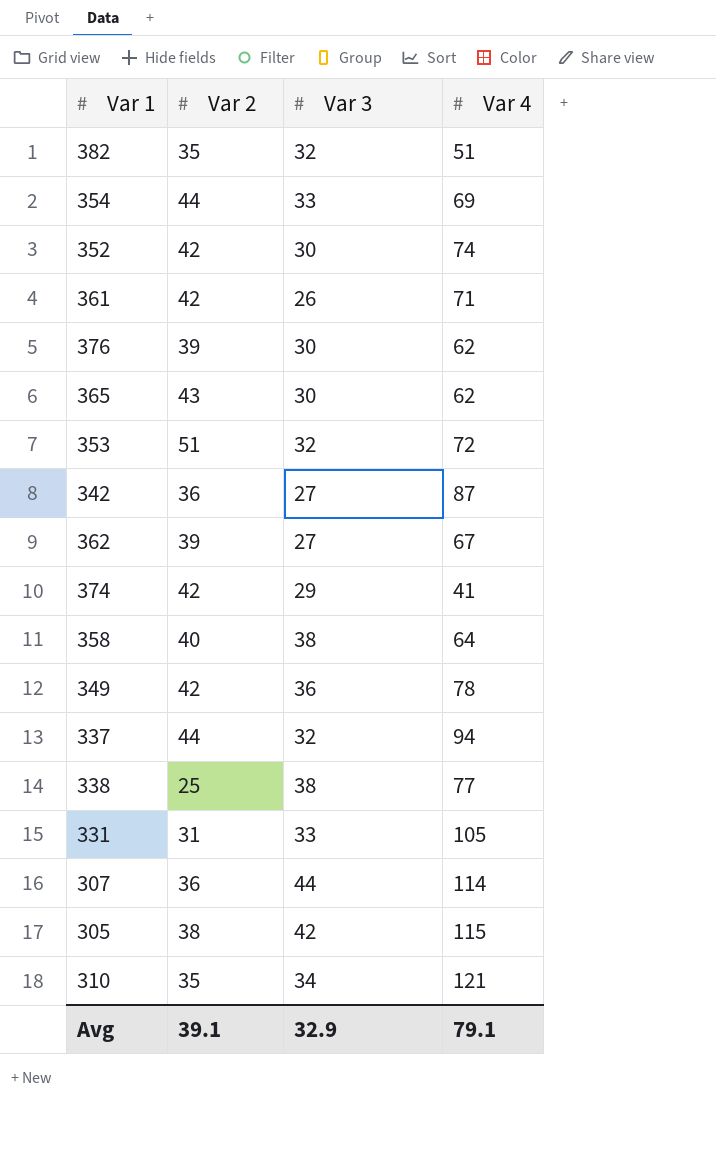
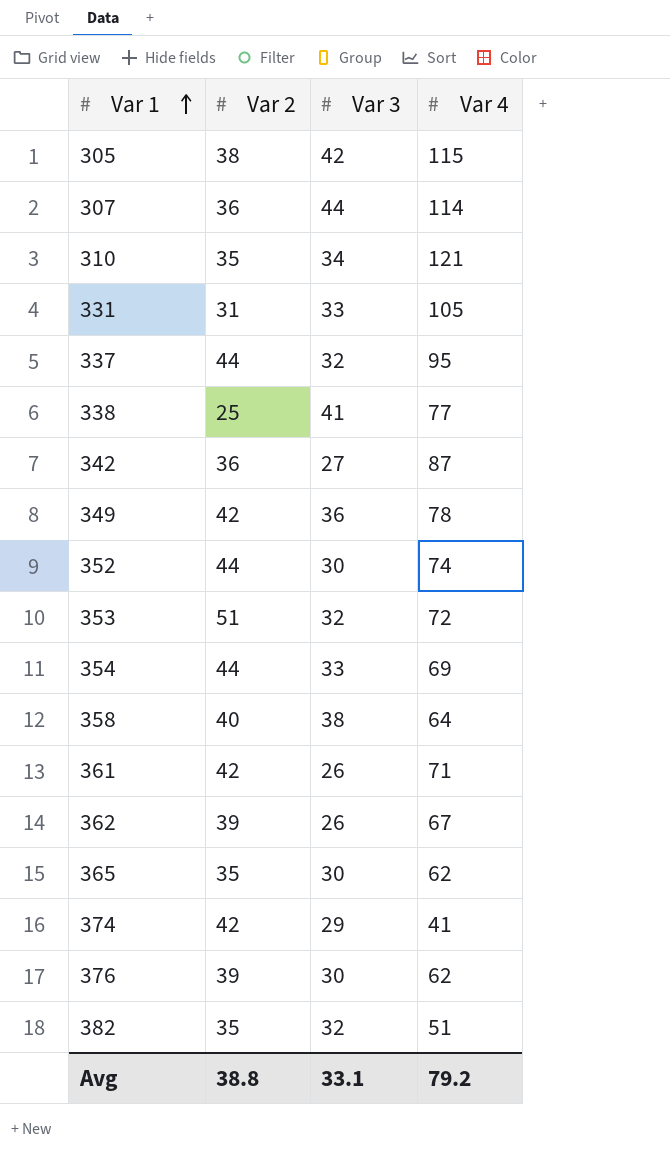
row order: none -> Var 1 ascending
337 | Var 4: 94 -> 95
338 | Var 3: 38 -> 41
352 | Var 2: 42 -> 44
362 | Var 3: 27 -> 26
365 | Var 2: 43 -> 35
Avg | Var 2: 39.1 -> 38.8
Avg | Var 3: 32.9 -> 33.1
Avg | Var 4: 79.1 -> 79.2

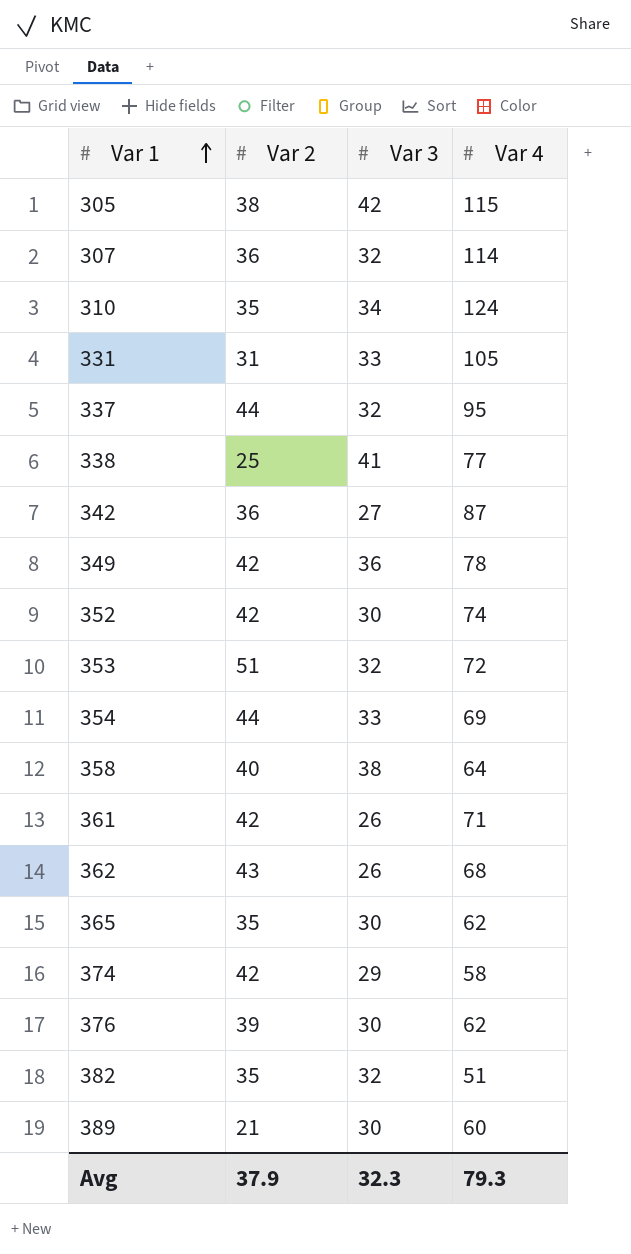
307 | Var 3: 44 -> 32
310 | Var 4: 121 -> 124
352 | Var 2: 44 -> 42
362 | Var 2: 39 -> 43
362 | Var 4: 67 -> 68
374 | Var 4: 41 -> 58
row 389: none -> 21 | 30 | 60
Avg | Var 2: 38.8 -> 37.9
Avg | Var 3: 33.1 -> 32.3
Avg | Var 4: 79.2 -> 79.3

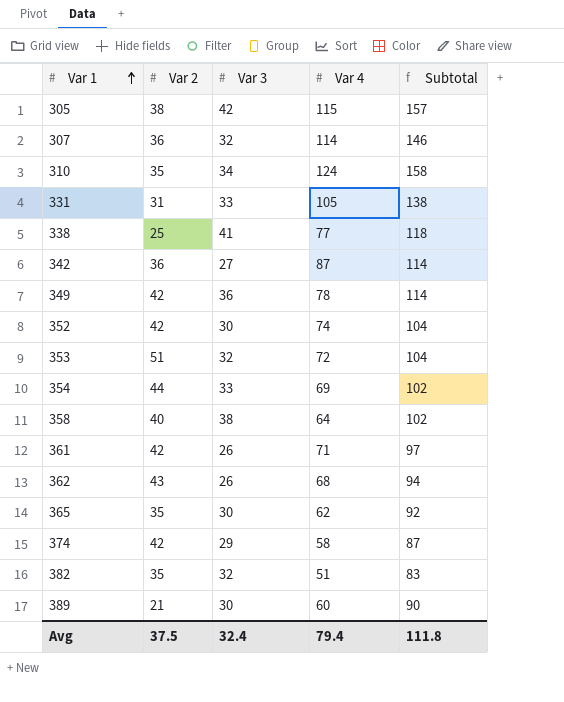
column Subtotal | formula: none -> [Var 3] + [Var 4]
row 337: 44 | 32 | 95 -> none
row 376: 39 | 30 | 62 -> none
Avg | Var 2: 37.9 -> 37.5
Avg | Var 3: 32.3 -> 32.4
Avg | Var 4: 79.3 -> 79.4

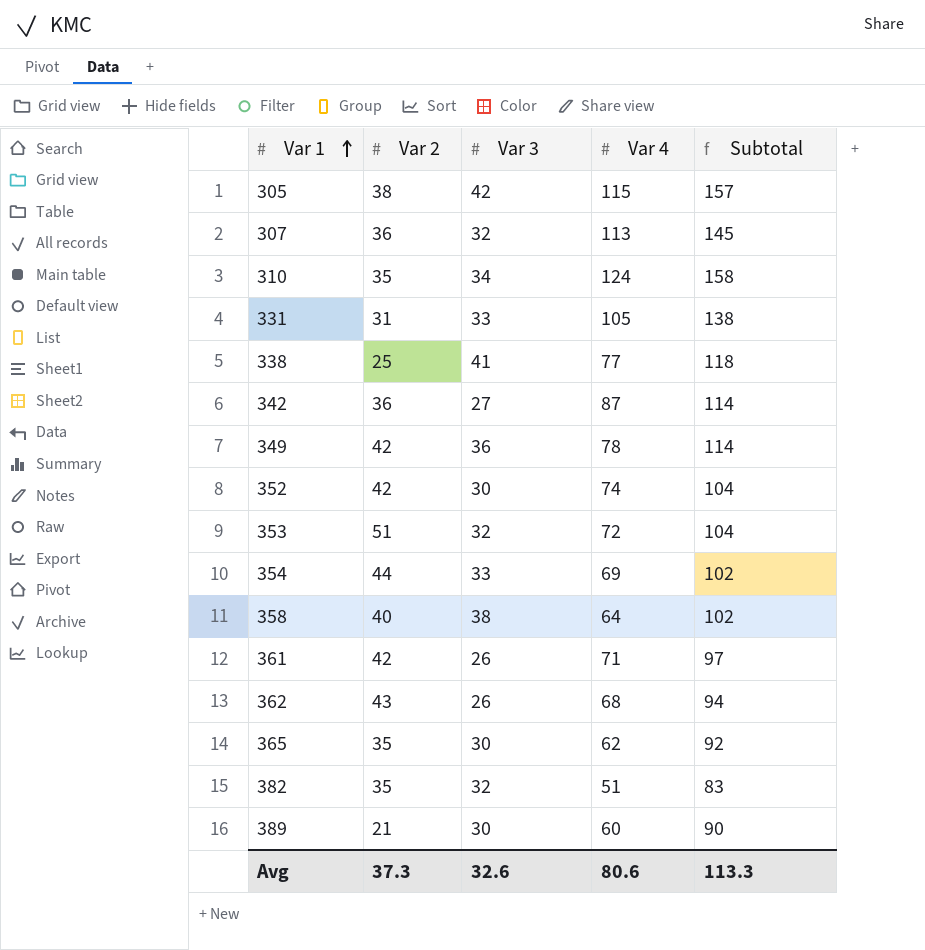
row 374: 42 | 29 | 58 | 87 -> none
307 | Var 4: 114 -> 113
307 | Subtotal: 146 -> 145
Avg | Var 2: 37.5 -> 37.3
Avg | Var 3: 32.4 -> 32.6
Avg | Var 4: 79.4 -> 80.6
Avg | Subtotal: 111.8 -> 113.3

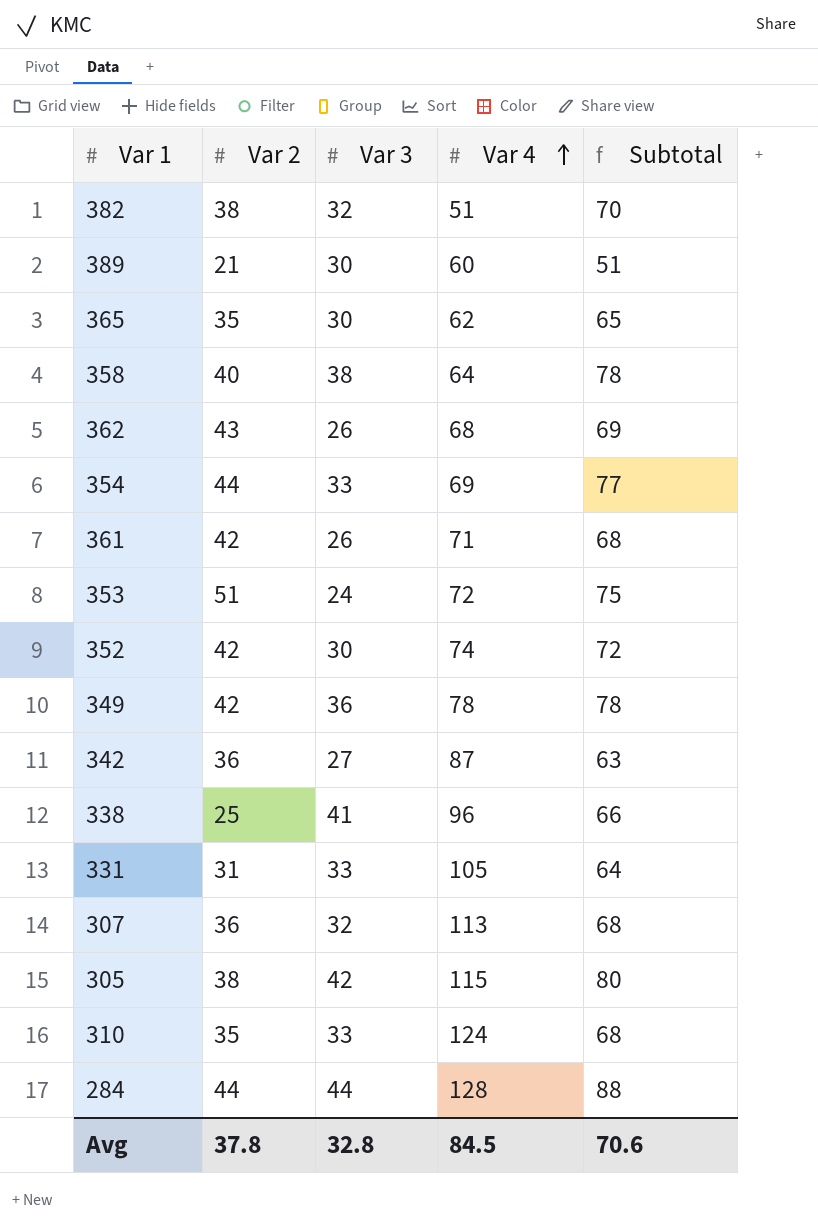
row order: Var 1 ascending -> Var 4 ascending
column Subtotal | formula: [Var 3] + [Var 4] -> [Var 2] + [Var 3]
382 | Var 2: 35 -> 38
353 | Var 3: 32 -> 24
338 | Var 4: 77 -> 96
310 | Var 3: 34 -> 33
row 284: none -> 44 | 44 | 128 | 88
Avg | Var 2: 37.3 -> 37.8
Avg | Var 3: 32.6 -> 32.8
Avg | Var 4: 80.6 -> 84.5
Avg | Subtotal: 113.3 -> 70.6

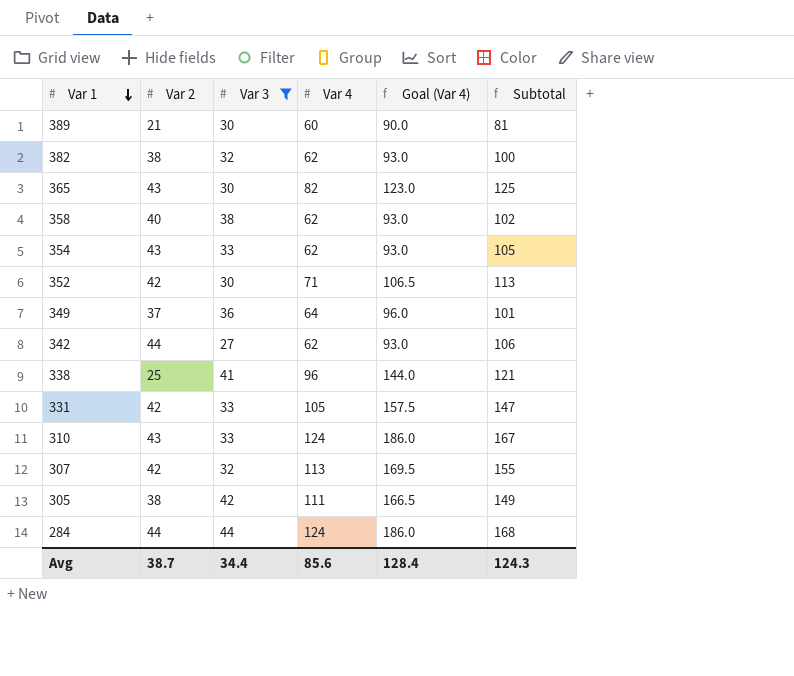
filter: none -> Var 3 >= 27
row order: Var 4 ascending -> Var 1 descending
column Goal (Var 4) | formula: none -> [Var 4] * 1.5
column Subtotal | formula: [Var 2] + [Var 3] -> [Var 2] + [Var 4]
382 | Var 4: 51 -> 62
365 | Var 2: 35 -> 43
365 | Var 4: 62 -> 82
358 | Var 4: 64 -> 62
354 | Var 2: 44 -> 43
354 | Var 4: 69 -> 62
352 | Var 4: 74 -> 71
349 | Var 2: 42 -> 37
349 | Var 4: 78 -> 64
342 | Var 2: 36 -> 44
342 | Var 4: 87 -> 62
331 | Var 2: 31 -> 42
310 | Var 2: 35 -> 43
307 | Var 2: 36 -> 42
305 | Var 4: 115 -> 111
284 | Var 4: 128 -> 124
Avg | Var 2: 37.8 -> 38.7
Avg | Var 3: 32.8 -> 34.4
Avg | Var 4: 84.5 -> 85.6
Avg | Subtotal: 70.6 -> 124.3

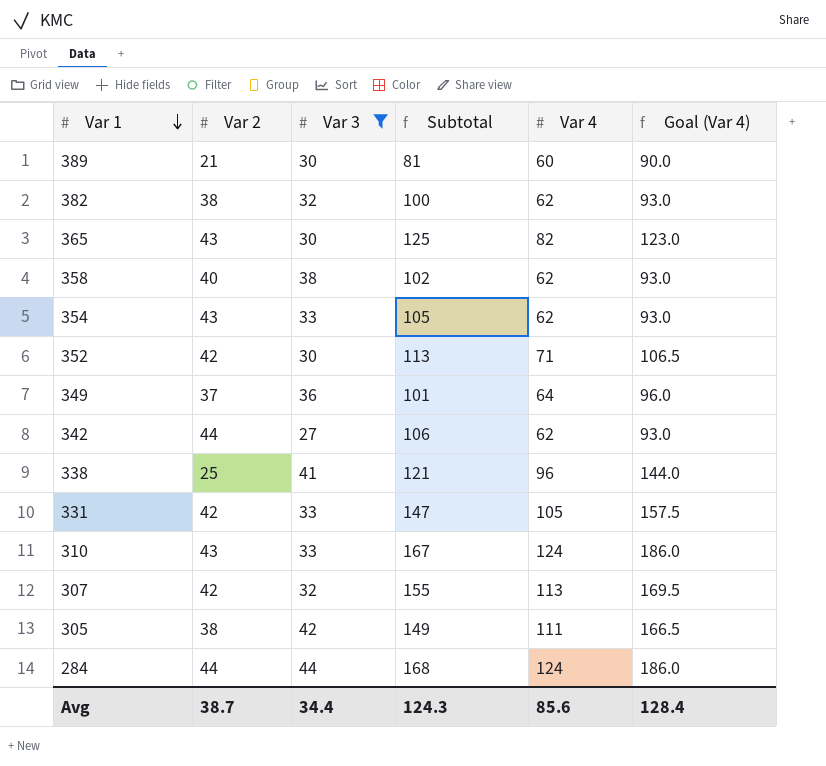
column Subtotal | position: 6 -> 4

